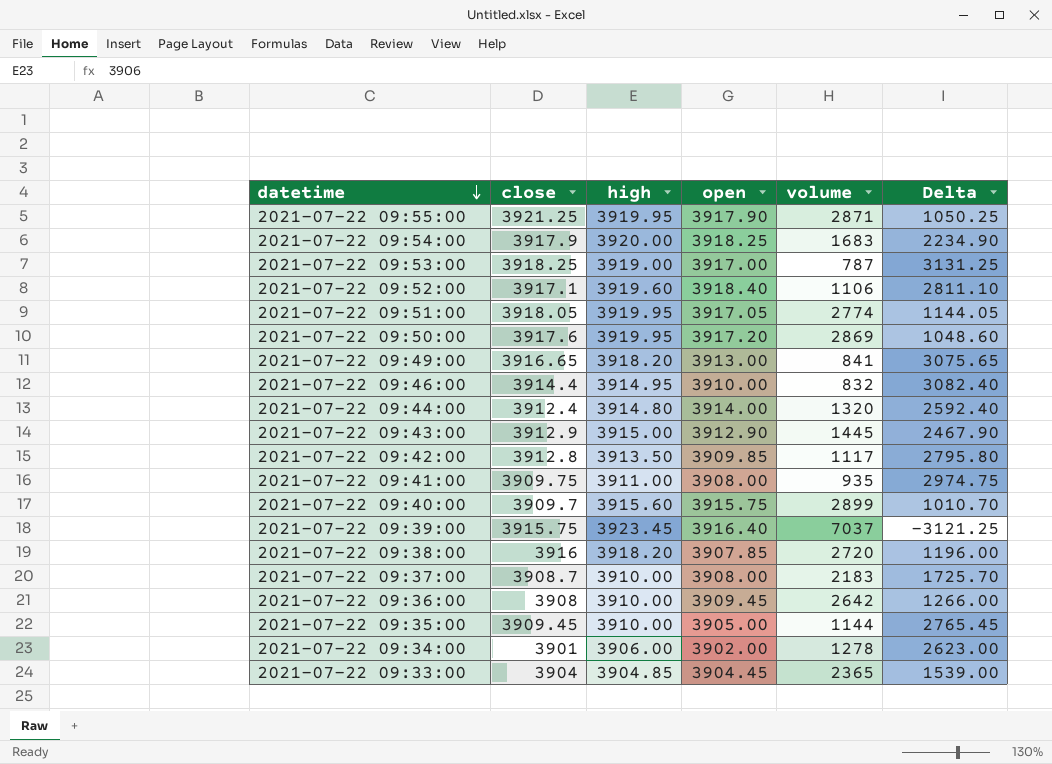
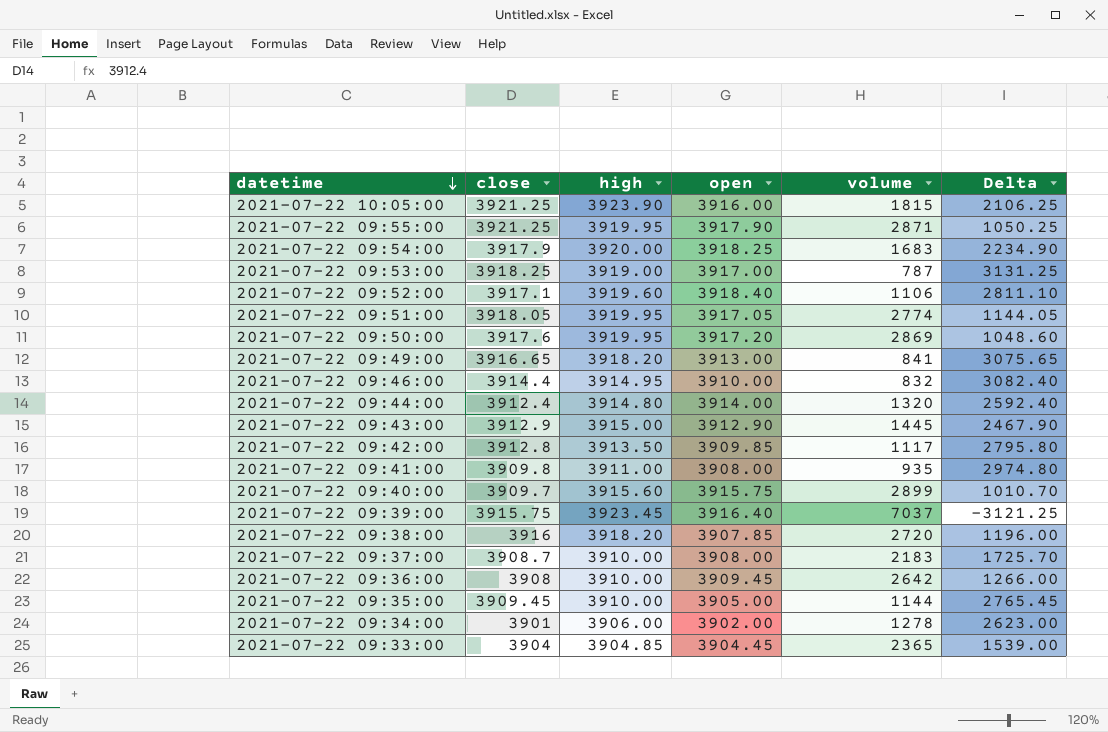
row 2021-07-22 10:05:00: none -> 3921.25 | 3923.90 | 3916.00 | 1815 | 2106.25
2021-07-22 09:41:00 | close: 3909.75 -> 3909.8
2021-07-22 09:41:00 | Delta: 2974.75 -> 2974.80

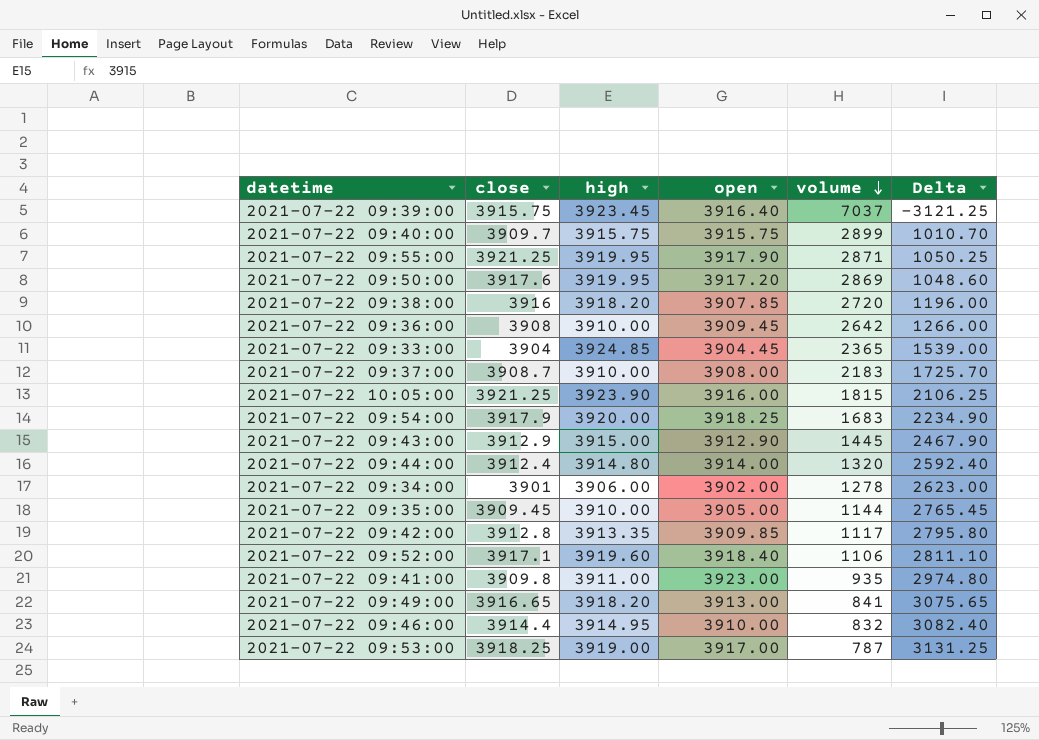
row order: datetime descending -> volume descending
row 2021-07-22 09:51:00: 3918.05 | 3919.95 | 3917.05 | 2774 | 1144.05 -> none
2021-07-22 09:40:00 | high: 3915.60 -> 3915.75
2021-07-22 09:33:00 | high: 3904.85 -> 3924.85
2021-07-22 09:42:00 | high: 3913.50 -> 3913.35
2021-07-22 09:41:00 | open: 3908.00 -> 3923.00

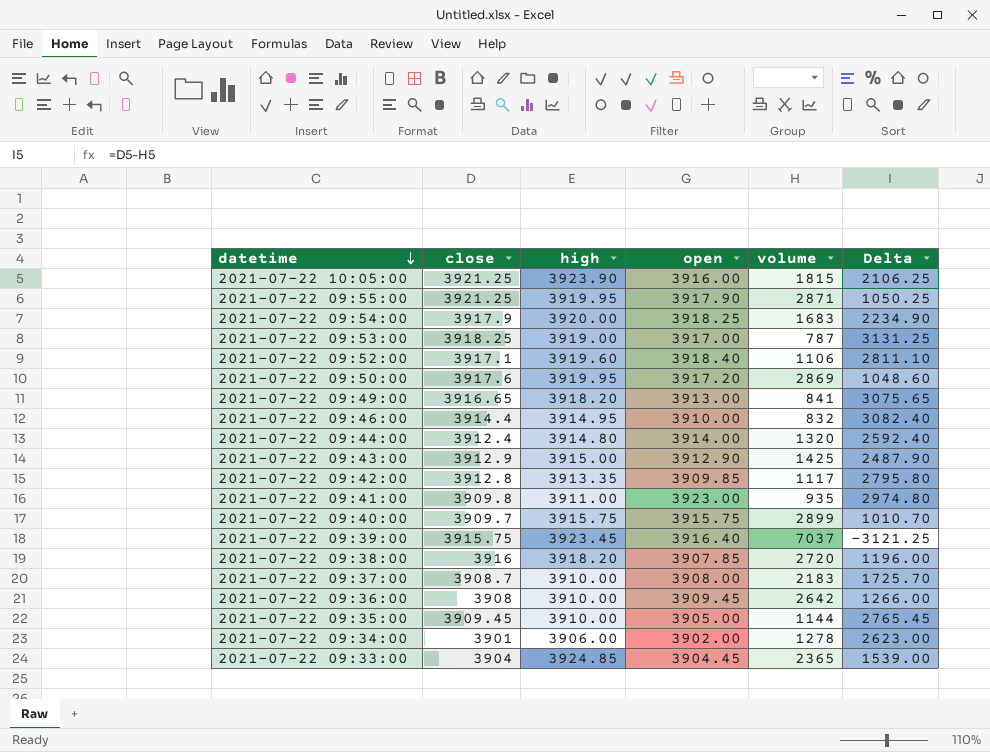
row order: volume descending -> datetime descending
2021-07-22 09:43:00 | volume: 1445 -> 1425
2021-07-22 09:43:00 | Delta: 2467.90 -> 2487.90

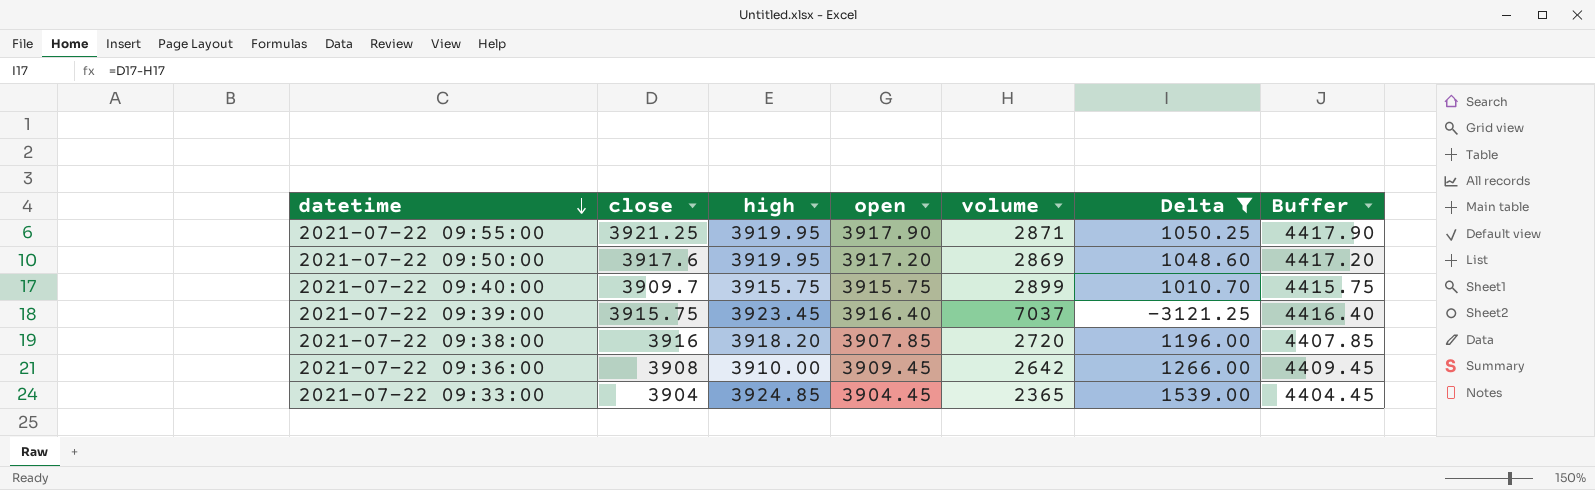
filter: none -> Delta <= 1539.00
column Buffer | formula: none -> [open] + 500

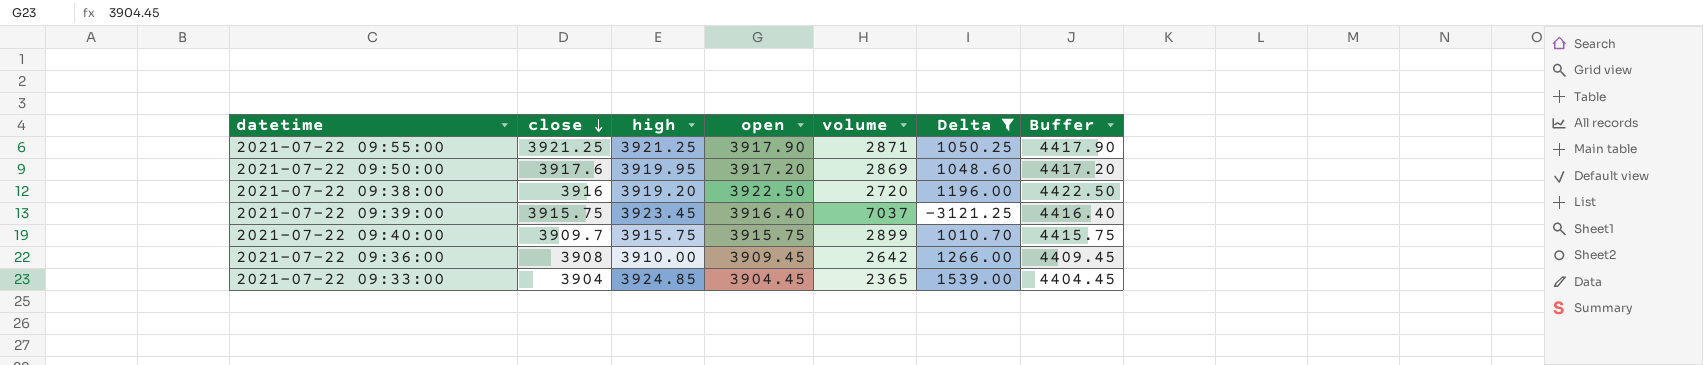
row order: datetime descending -> close descending
2021-07-22 09:55:00 | high: 3919.95 -> 3921.25
2021-07-22 09:38:00 | high: 3918.20 -> 3919.20
2021-07-22 09:38:00 | open: 3907.85 -> 3922.50
2021-07-22 09:38:00 | Buffer: 4407.85 -> 4422.50

